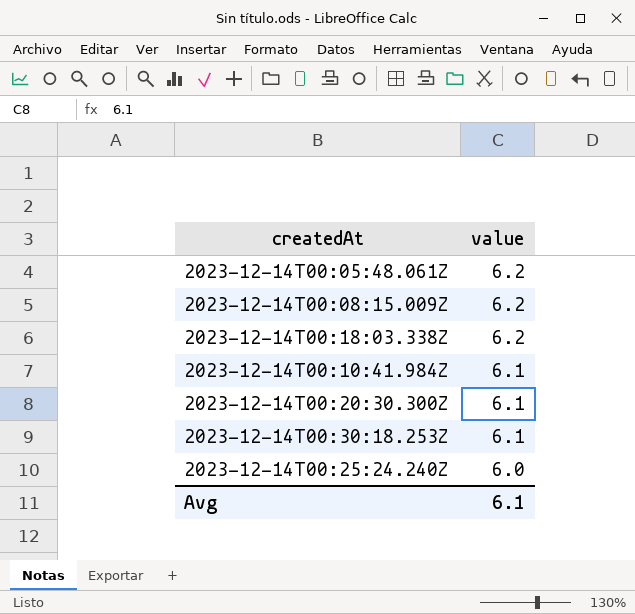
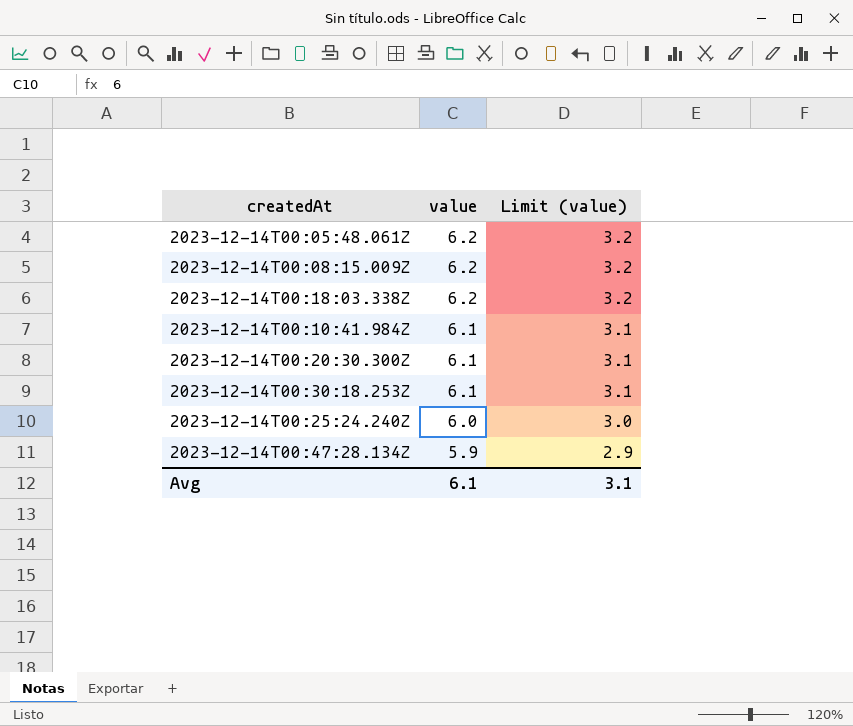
column Limit (value) | formula: none -> [value] - 3
row 2023-12-14T00:47:28.134Z: none -> 5.9 | 2.9

